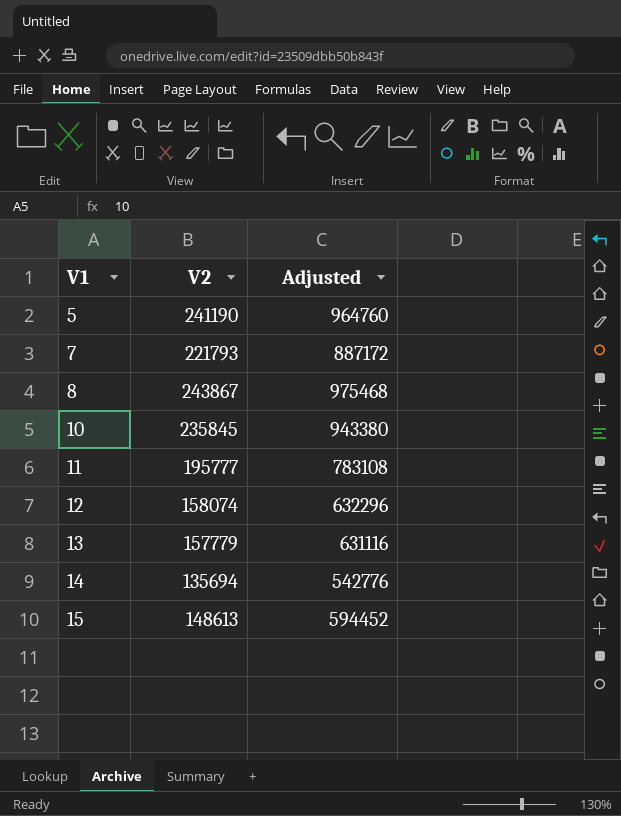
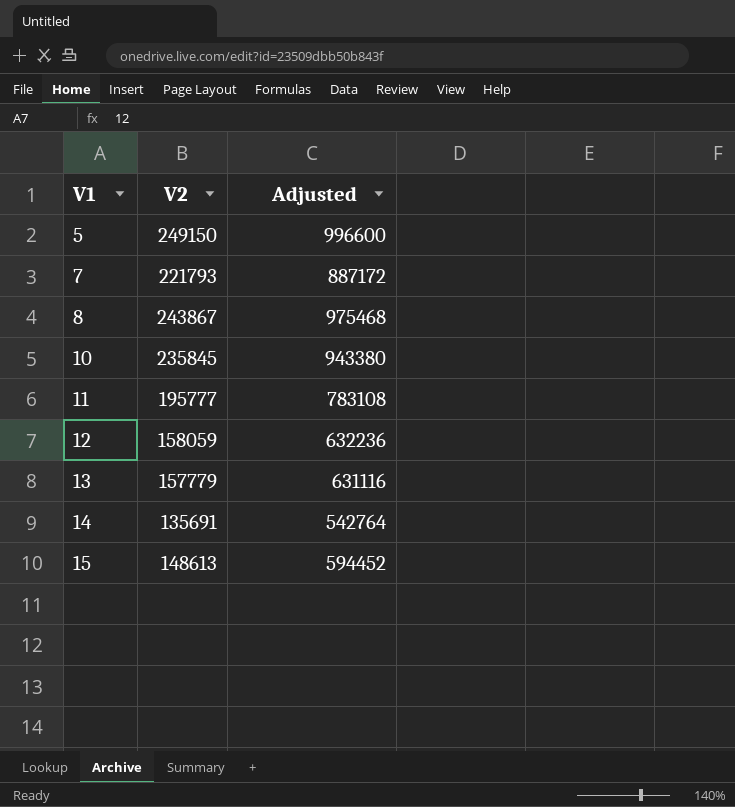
5 | V2: 241190 -> 249150
5 | Adjusted: 964760 -> 996600
12 | V2: 158074 -> 158059
12 | Adjusted: 632296 -> 632236
14 | V2: 135694 -> 135691
14 | Adjusted: 542776 -> 542764

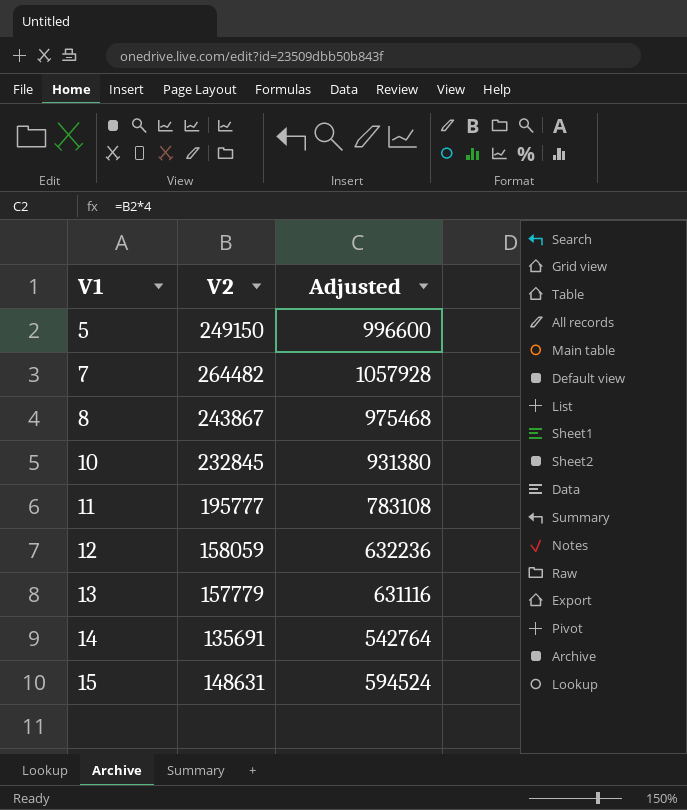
7 | V2: 221793 -> 264482
7 | Adjusted: 887172 -> 1057928
10 | V2: 235845 -> 232845
10 | Adjusted: 943380 -> 931380
15 | V2: 148613 -> 148631
15 | Adjusted: 594452 -> 594524

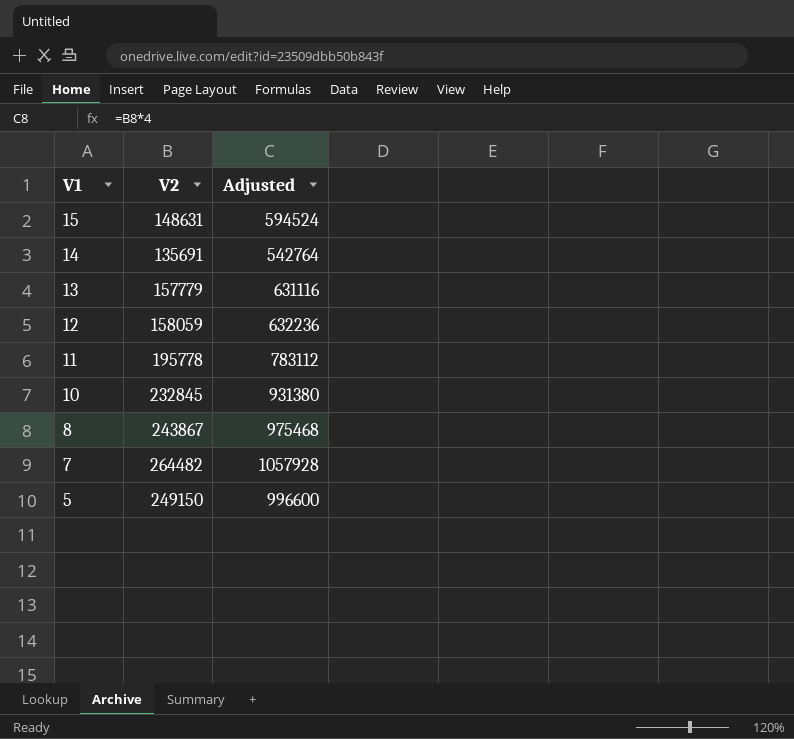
row order: V1 ascending -> V1 descending
11 | V2: 195777 -> 195778
11 | Adjusted: 783108 -> 783112

